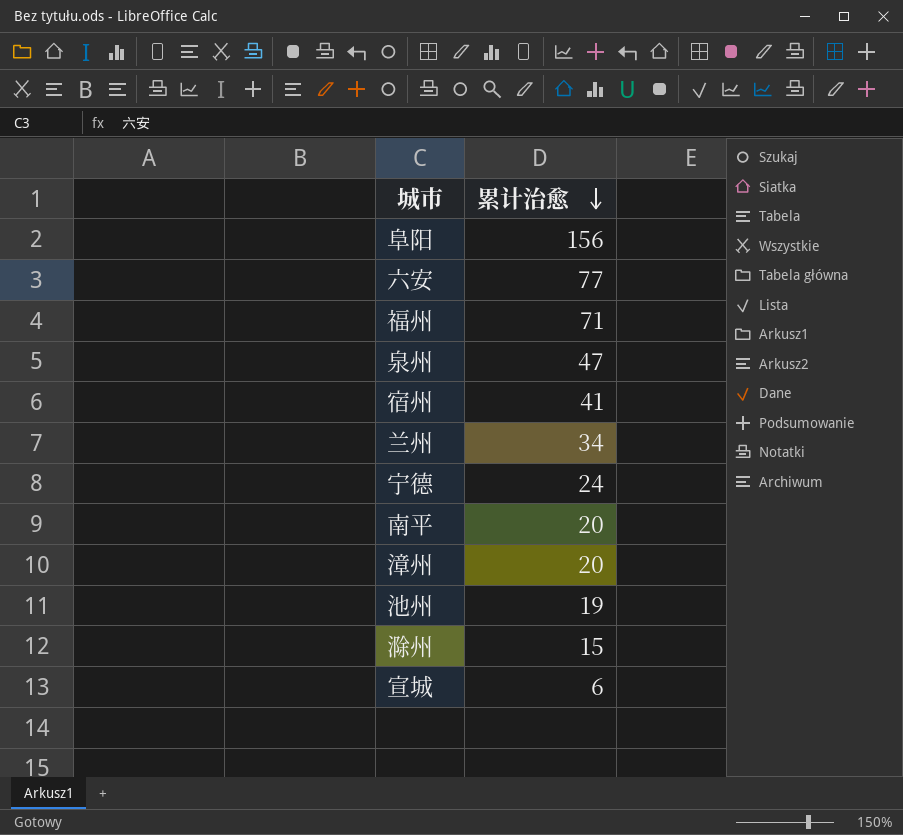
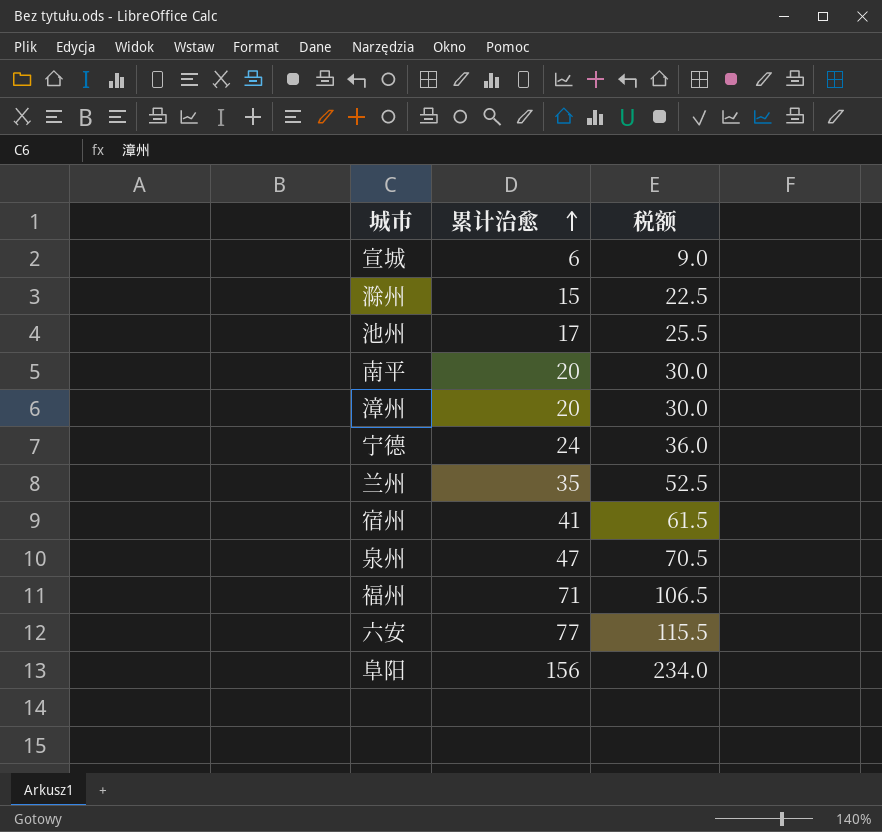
row order: 累计治愈 descending -> 累计治愈 ascending
column 税额 | formula: none -> [累计治愈] * 1.5
池州 | 累计治愈: 19 -> 17
兰州 | 累计治愈: 34 -> 35

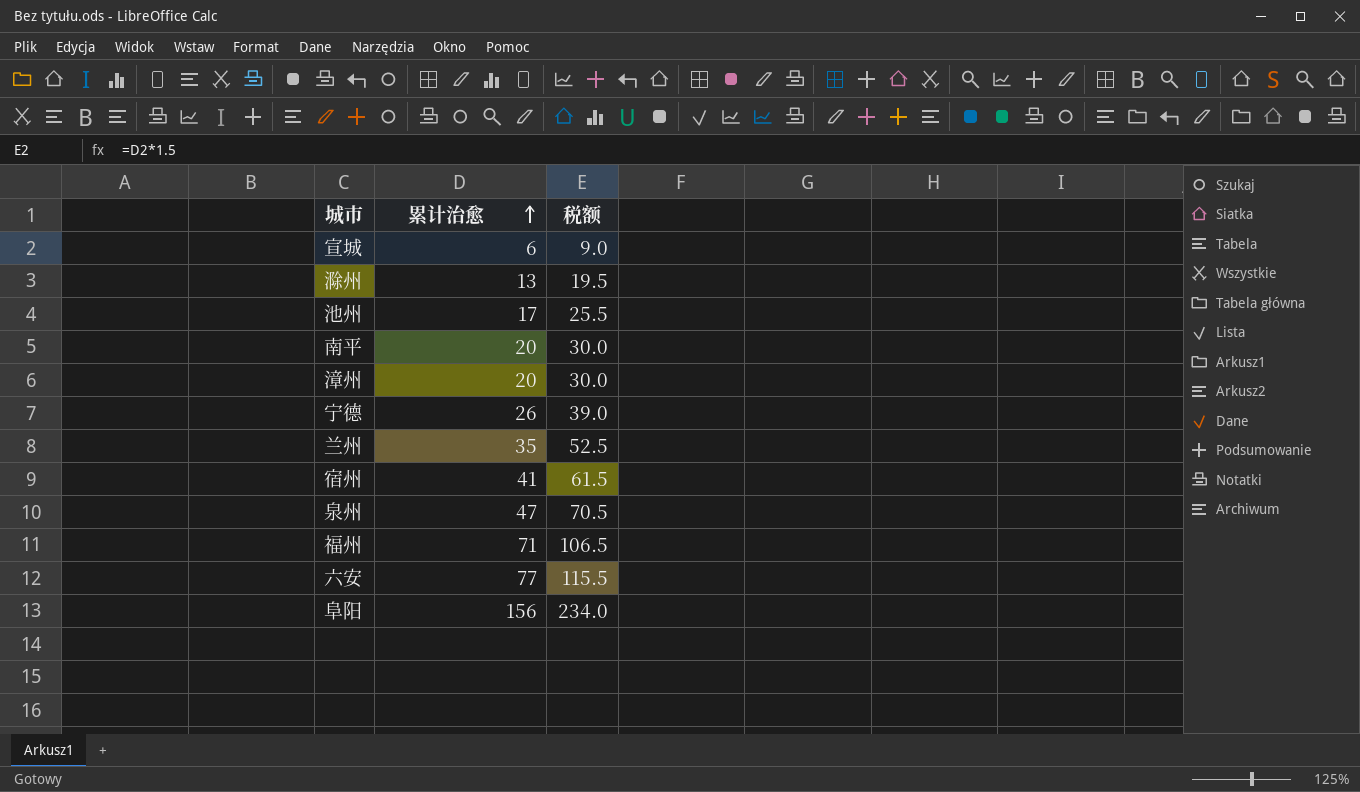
滁州 | 累计治愈: 15 -> 13
滁州 | 税额: 22.5 -> 19.5
宁德 | 累计治愈: 24 -> 26
宁德 | 税额: 36.0 -> 39.0

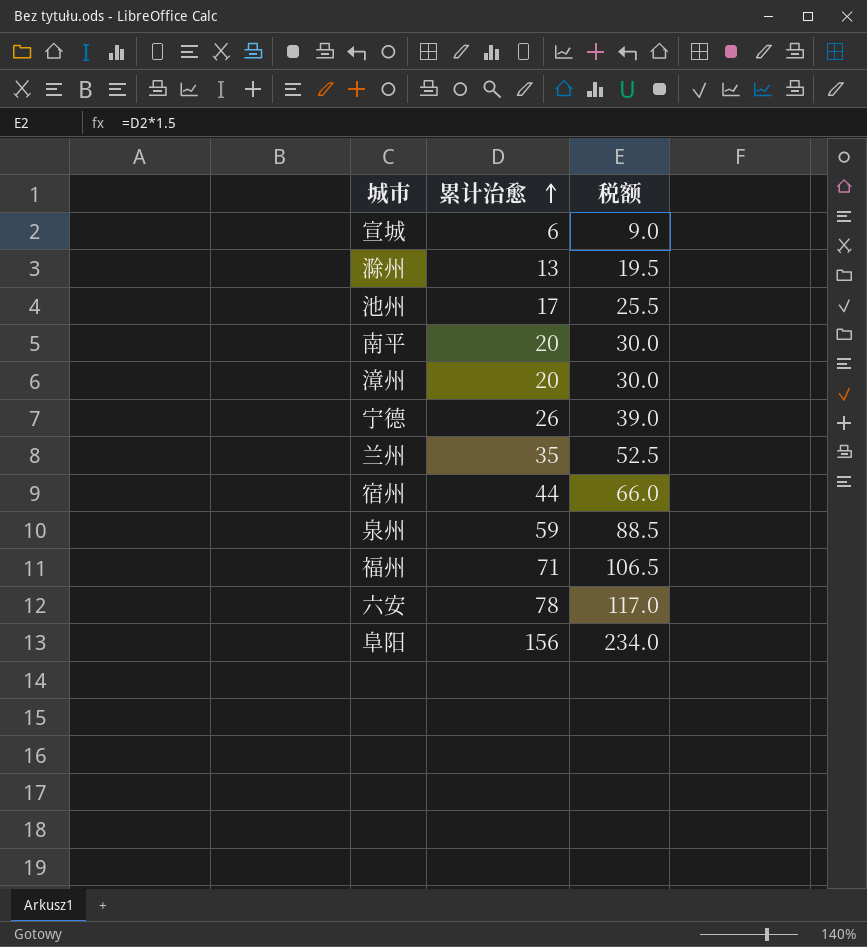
宿州 | 累计治愈: 41 -> 44
宿州 | 税额: 61.5 -> 66.0
泉州 | 累计治愈: 47 -> 59
泉州 | 税额: 70.5 -> 88.5
六安 | 累计治愈: 77 -> 78
六安 | 税额: 115.5 -> 117.0

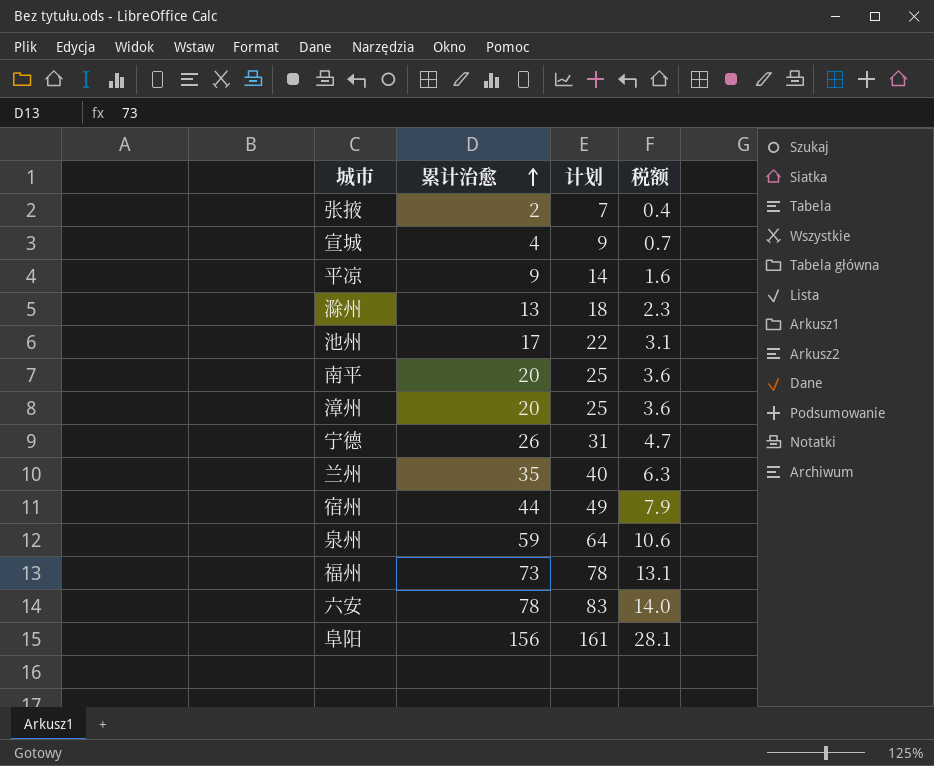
column 计划 | formula: none -> [累计治愈] + 5
column 税额 | formula: [累计治愈] * 1.5 -> [累计治愈] * 0.18
row 张掖: none -> 2 | 7 | 0.4
宣城 | 累计治愈: 6 -> 4
row 平凉: none -> 9 | 14 | 1.6
福州 | 累计治愈: 71 -> 73

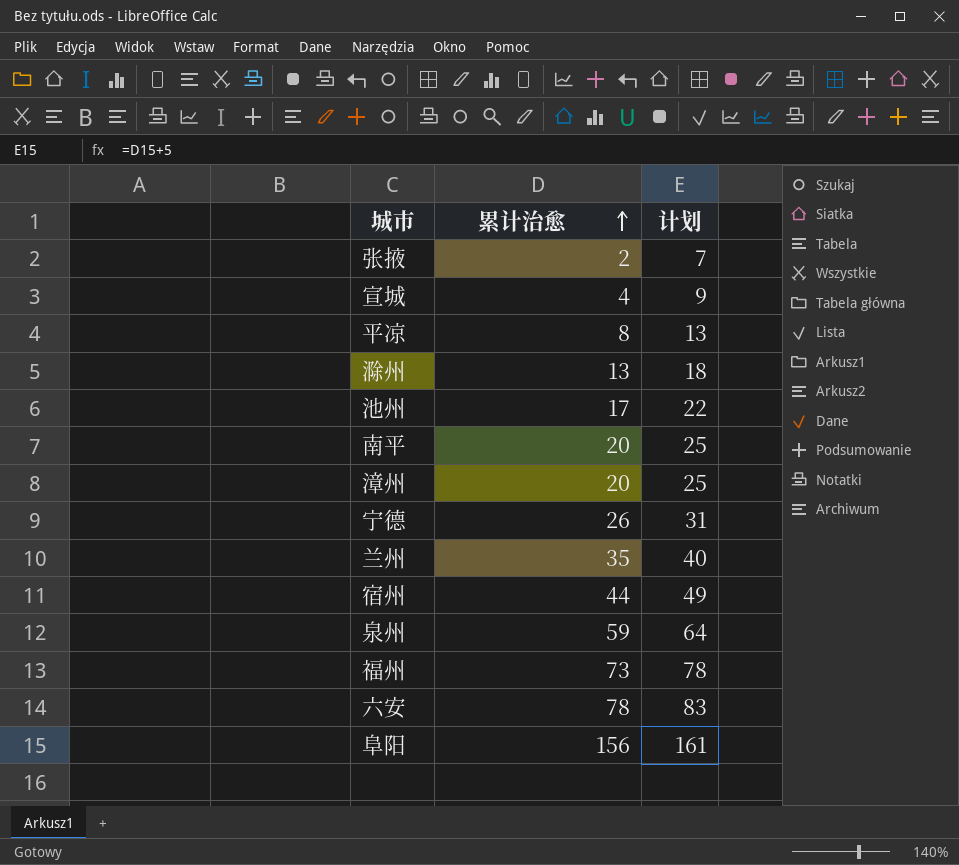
column 税额 | formula: [累计治愈] * 0.18 -> none
平凉 | 累计治愈: 9 -> 8
平凉 | 计划: 14 -> 13

